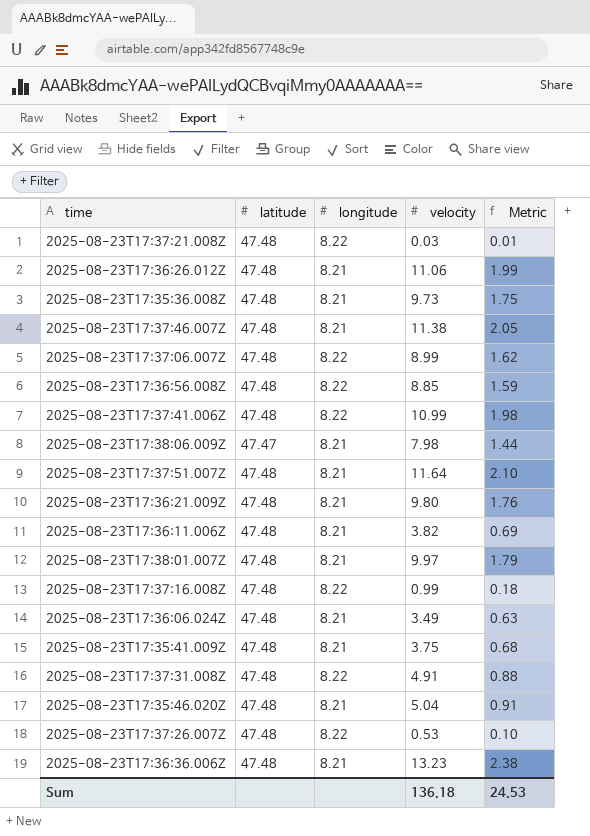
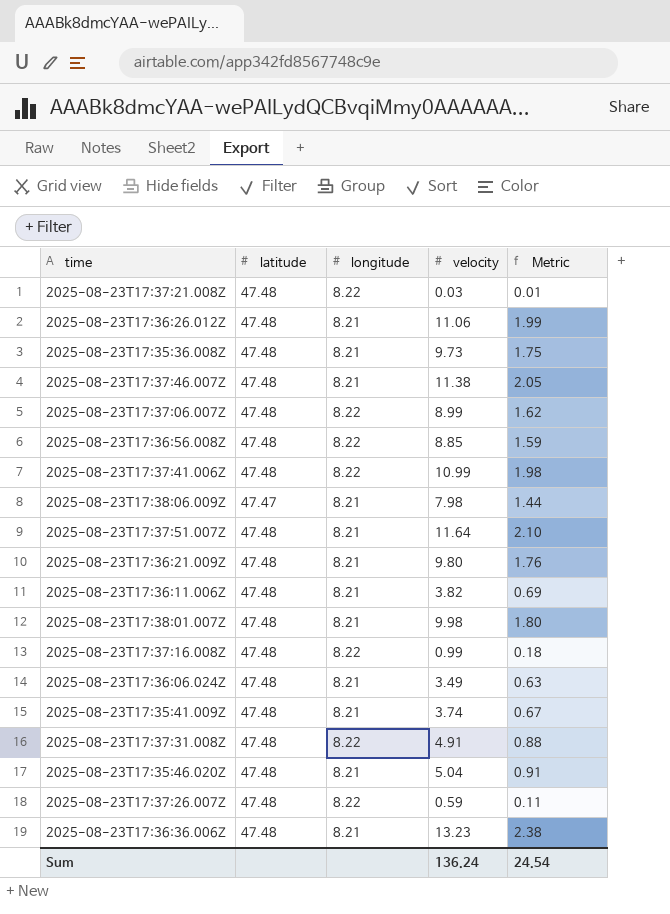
2025-08-23T17:38:01.007Z | velocity: 9.97 -> 9.98
2025-08-23T17:38:01.007Z | Metric: 1.79 -> 1.80
2025-08-23T17:35:41.009Z | velocity: 3.75 -> 3.74
2025-08-23T17:35:41.009Z | Metric: 0.68 -> 0.67
2025-08-23T17:37:26.007Z | velocity: 0.53 -> 0.59
2025-08-23T17:37:26.007Z | Metric: 0.10 -> 0.11
Sum | velocity: 136.18 -> 136.24
Sum | Metric: 24.53 -> 24.54

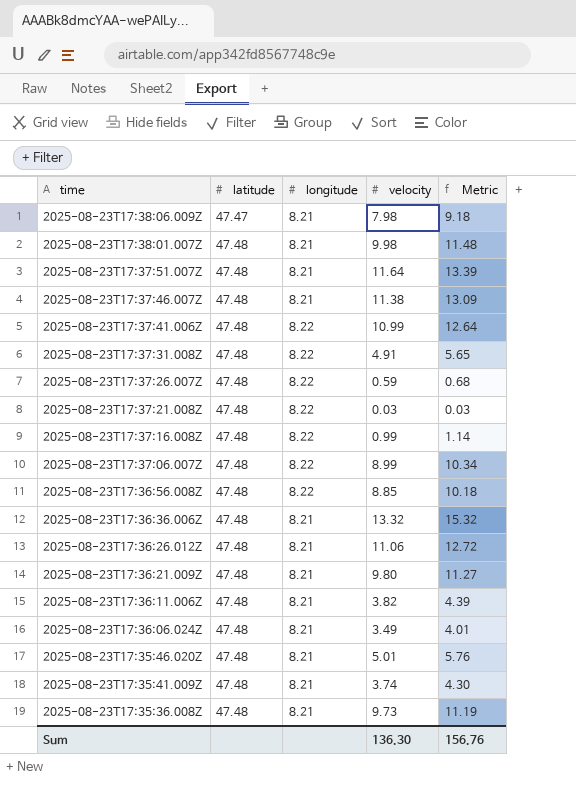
row order: none -> time descending
column Metric | formula: [velocity] * 0.18 -> [velocity] * 1.15
2025-08-23T17:36:36.006Z | velocity: 13.23 -> 13.32
2025-08-23T17:35:46.020Z | velocity: 5.04 -> 5.01
Sum | velocity: 136.24 -> 136.30
Sum | Metric: 24.54 -> 156.76

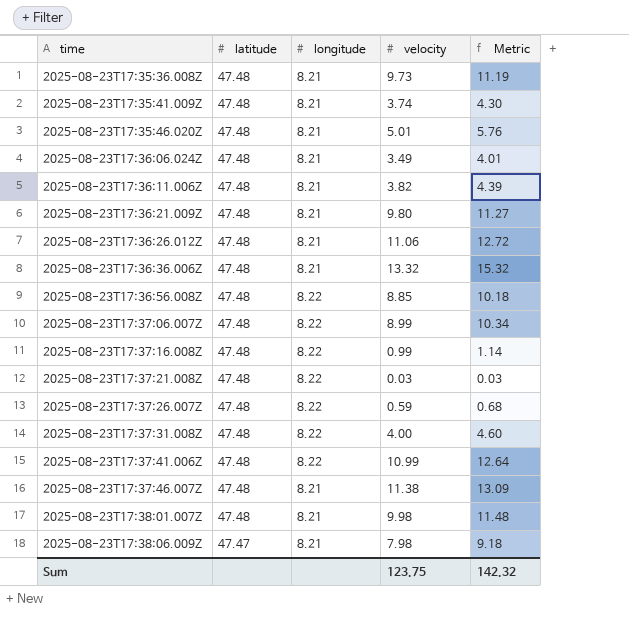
row order: time descending -> time ascending
row 2025-08-23T17:37:51.007Z: 47.48 | 8.21 | 11.64 | 13.39 -> none
2025-08-23T17:37:31.008Z | velocity: 4.91 -> 4.00
2025-08-23T17:37:31.008Z | Metric: 5.65 -> 4.60
Sum | velocity: 136.30 -> 123.75
Sum | Metric: 156.76 -> 142.32

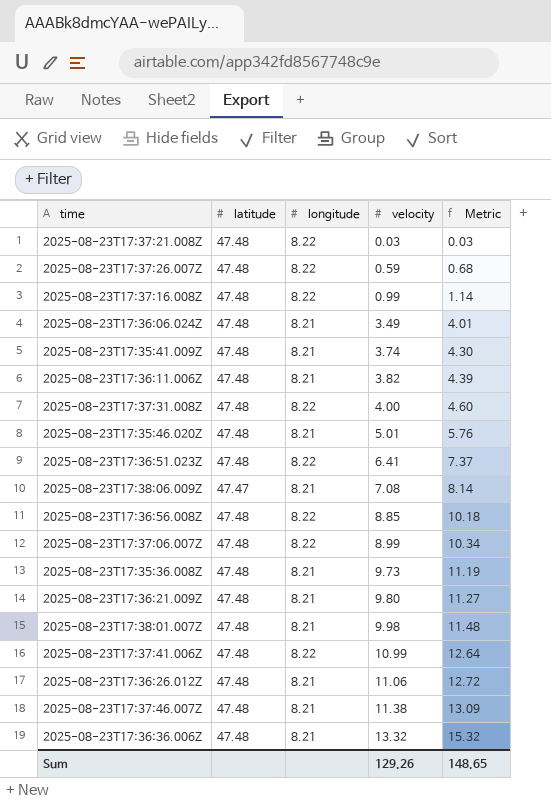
row order: time ascending -> velocity ascending
row 2025-08-23T17:36:51.023Z: none -> 47.48 | 8.22 | 6.41 | 7.37
2025-08-23T17:38:06.009Z | velocity: 7.98 -> 7.08
2025-08-23T17:38:06.009Z | Metric: 9.18 -> 8.14
Sum | velocity: 123.75 -> 129.26
Sum | Metric: 142.32 -> 148.65

